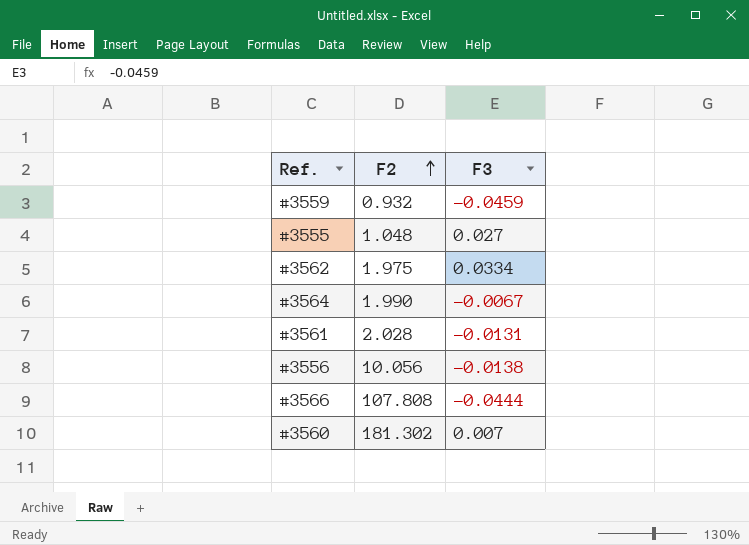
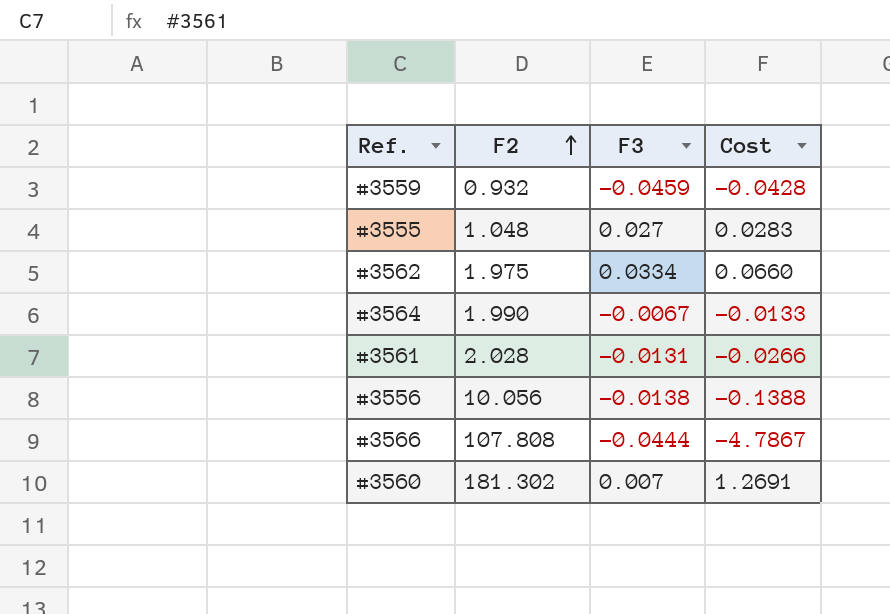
column Cost | formula: none -> [F2] * [F3]

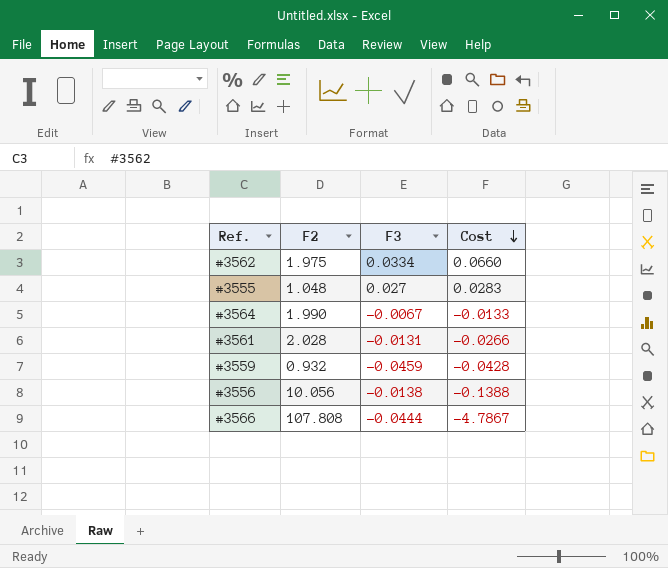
row order: F2 ascending -> Cost descending
row #3560: 181.302 | 0.007 | 1.2691 -> none

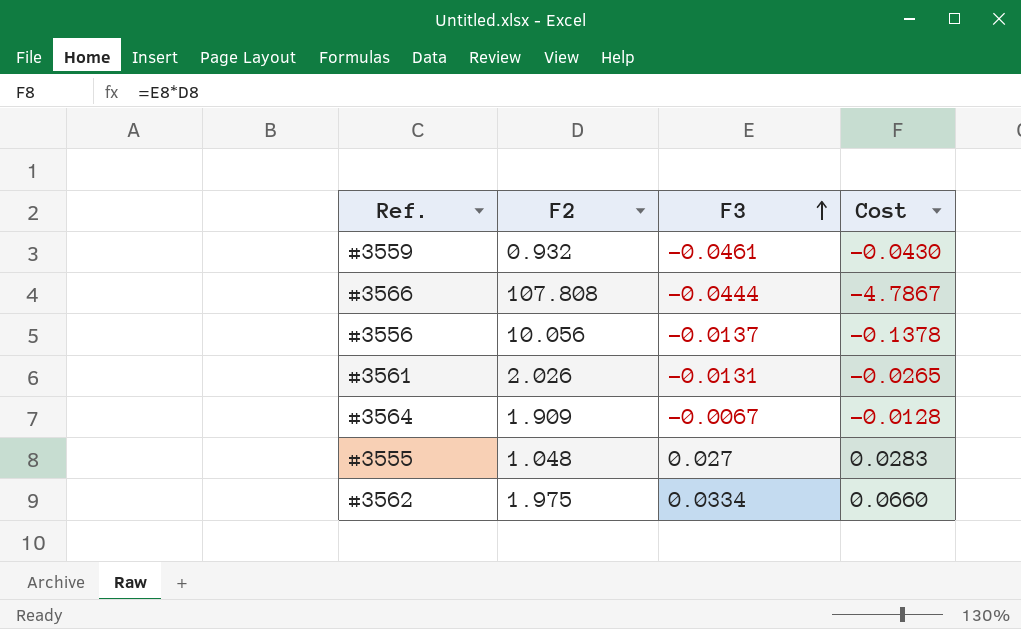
row order: Cost descending -> F3 ascending
#3559 | F3: -0.0459 -> -0.0461
#3559 | Cost: -0.0428 -> -0.0430
#3556 | F3: -0.0138 -> -0.0137
#3556 | Cost: -0.1388 -> -0.1378
#3561 | F2: 2.028 -> 2.026
#3561 | Cost: -0.0266 -> -0.0265
#3564 | F2: 1.990 -> 1.909
#3564 | Cost: -0.0133 -> -0.0128

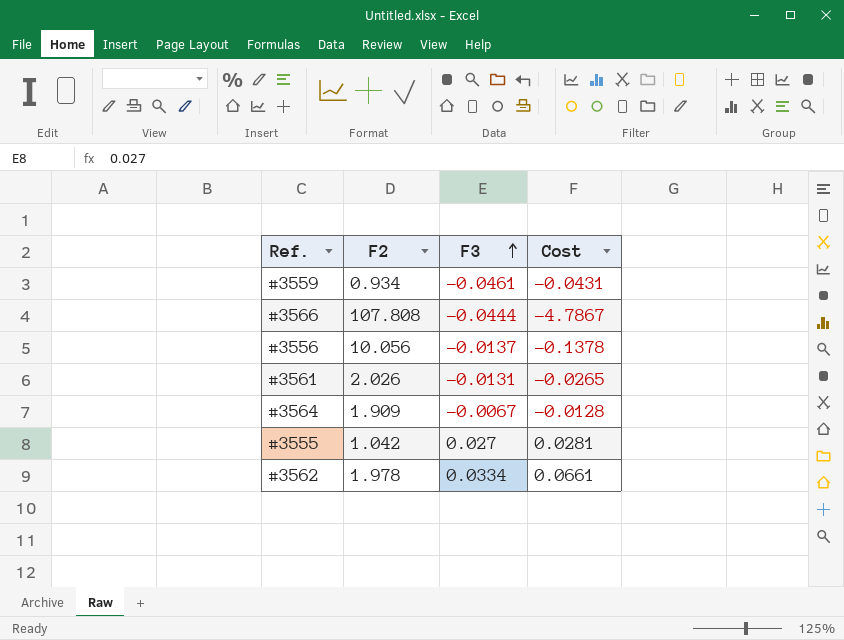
#3559 | F2: 0.932 -> 0.934
#3559 | Cost: -0.0430 -> -0.0431
#3555 | F2: 1.048 -> 1.042
#3555 | Cost: 0.0283 -> 0.0281
#3562 | F2: 1.975 -> 1.978
#3562 | Cost: 0.0660 -> 0.0661

